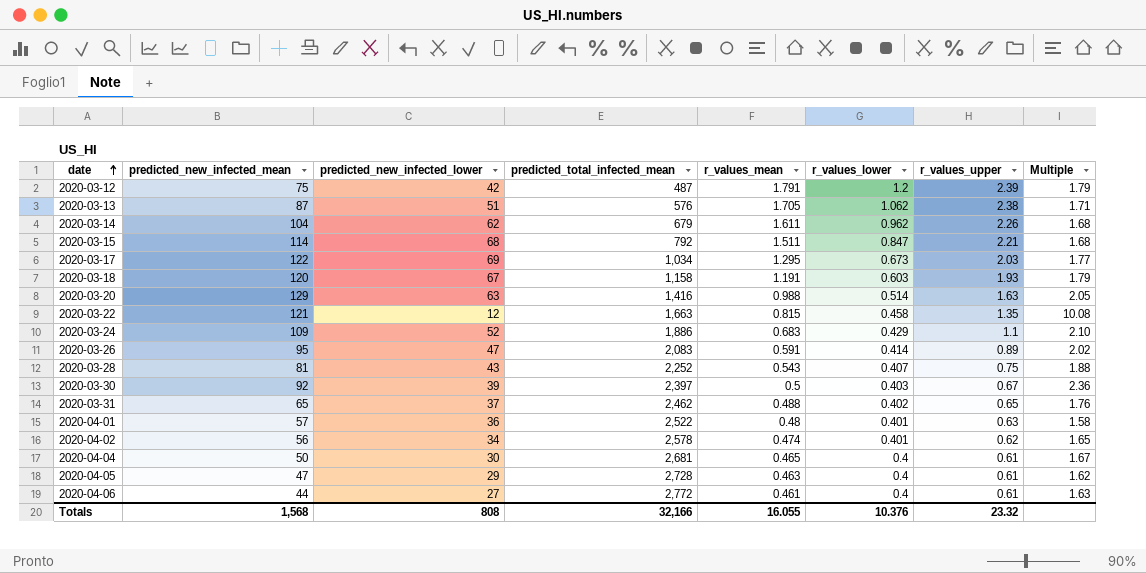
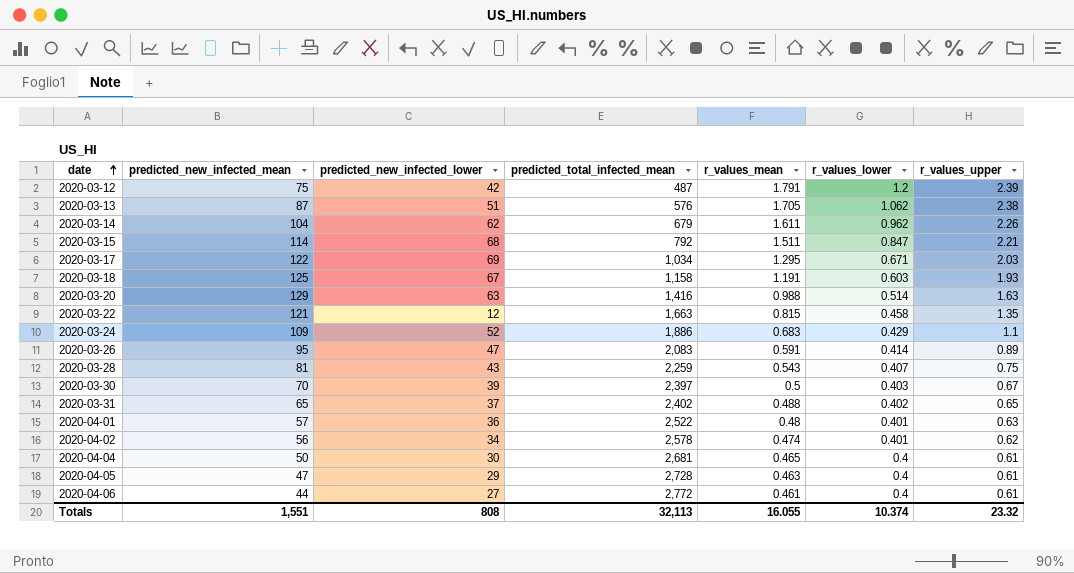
column Multiple | formula: [predicted_new_infected_mean] / [predicted_new_infected_lower] -> none
2020-03-17 | r_values_lower: 0.673 -> 0.671
2020-03-18 | predicted_new_infected_mean: 120 -> 125
2020-03-28 | predicted_total_infected_mean: 2,252 -> 2,259
2020-03-30 | predicted_new_infected_mean: 92 -> 70
2020-03-31 | predicted_total_infected_mean: 2,462 -> 2,402
Totals | predicted_new_infected_mean: 1,568 -> 1,551
Totals | predicted_total_infected_mean: 32,166 -> 32,113
Totals | r_values_lower: 10.376 -> 10.374

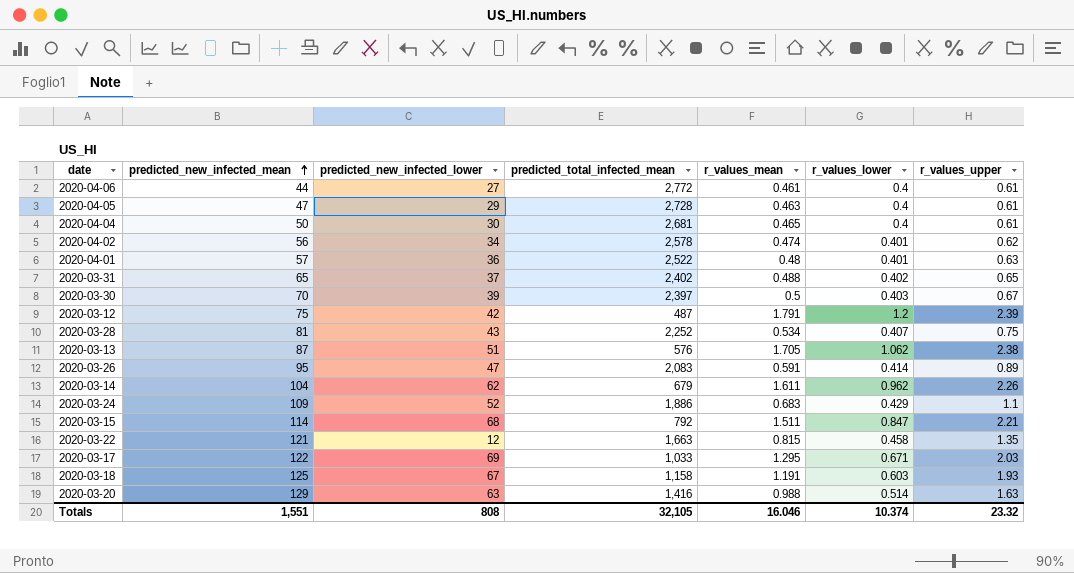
row order: date ascending -> predicted_new_infected_mean ascending
2020-03-28 | predicted_total_infected_mean: 2,259 -> 2,252
2020-03-28 | r_values_mean: 0.543 -> 0.534
2020-03-17 | predicted_total_infected_mean: 1,034 -> 1,033
Totals | predicted_total_infected_mean: 32,113 -> 32,105
Totals | r_values_mean: 16.055 -> 16.046

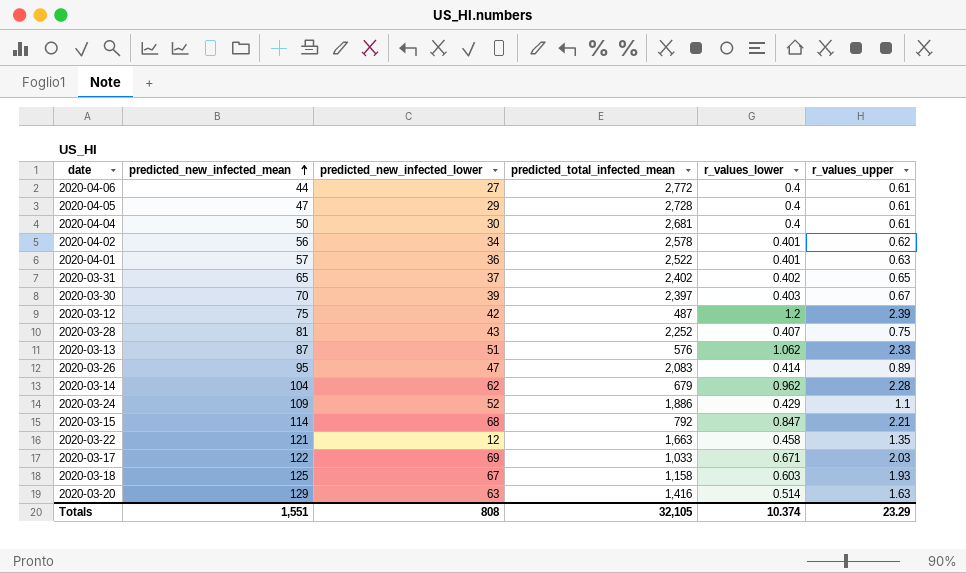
column r_values_mean | position: 5 -> none
2020-03-13 | r_values_upper: 2.38 -> 2.33
2020-03-14 | r_values_upper: 2.26 -> 2.28
Totals | r_values_upper: 23.32 -> 23.29

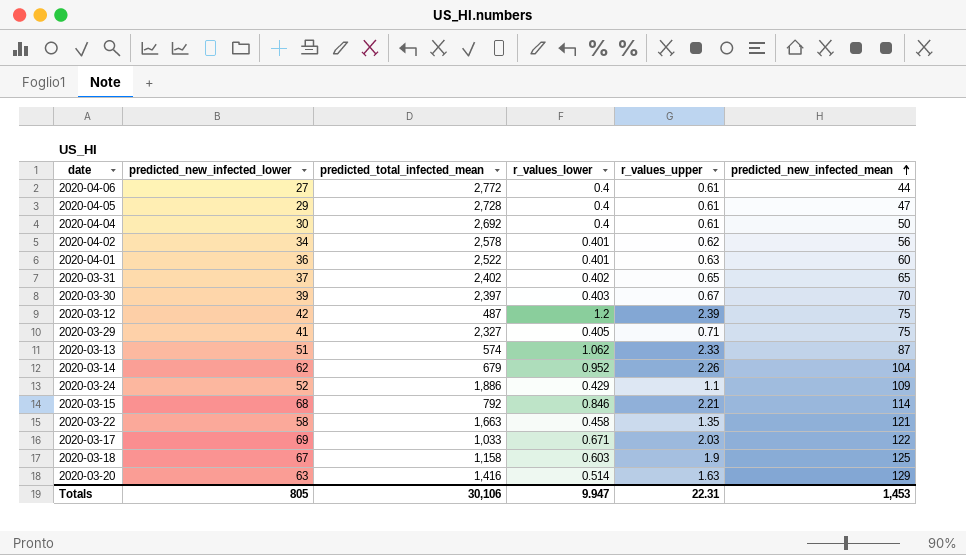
column predicted_new_infected_mean | position: 2 -> 6
row 2020-03-28: 81 | 43 | 2,252 | 0.407 | 0.75 -> none
row 2020-03-26: 95 | 47 | 2,083 | 0.414 | 0.89 -> none
2020-04-04 | predicted_total_infected_mean: 2,681 -> 2,692
2020-04-01 | predicted_new_infected_mean: 57 -> 60
row 2020-03-29: none -> 41 | 2,327 | 0.405 | 0.71 | 75
2020-03-13 | predicted_total_infected_mean: 576 -> 574
2020-03-14 | r_values_lower: 0.962 -> 0.952
2020-03-14 | r_values_upper: 2.28 -> 2.26
2020-03-15 | r_values_lower: 0.847 -> 0.846
2020-03-22 | predicted_new_infected_lower: 12 -> 58
2020-03-18 | r_values_upper: 1.93 -> 1.9
Totals | predicted_new_infected_lower: 808 -> 805
Totals | predicted_total_infected_mean: 32,105 -> 30,106
Totals | r_values_lower: 10.374 -> 9.947
Totals | r_values_upper: 23.29 -> 22.31
Totals | predicted_new_infected_mean: 1,551 -> 1,453

